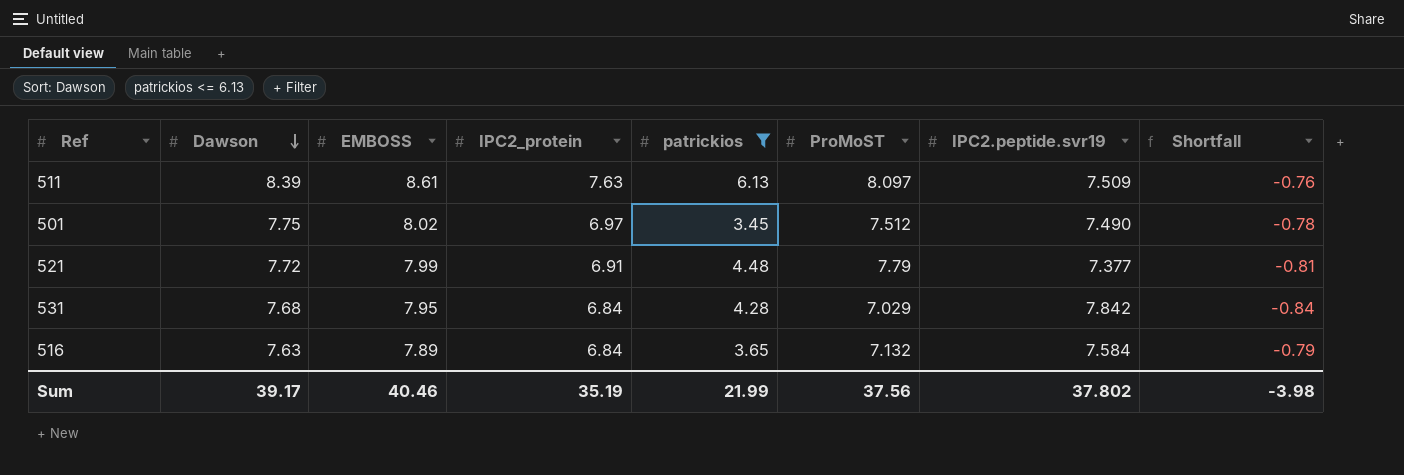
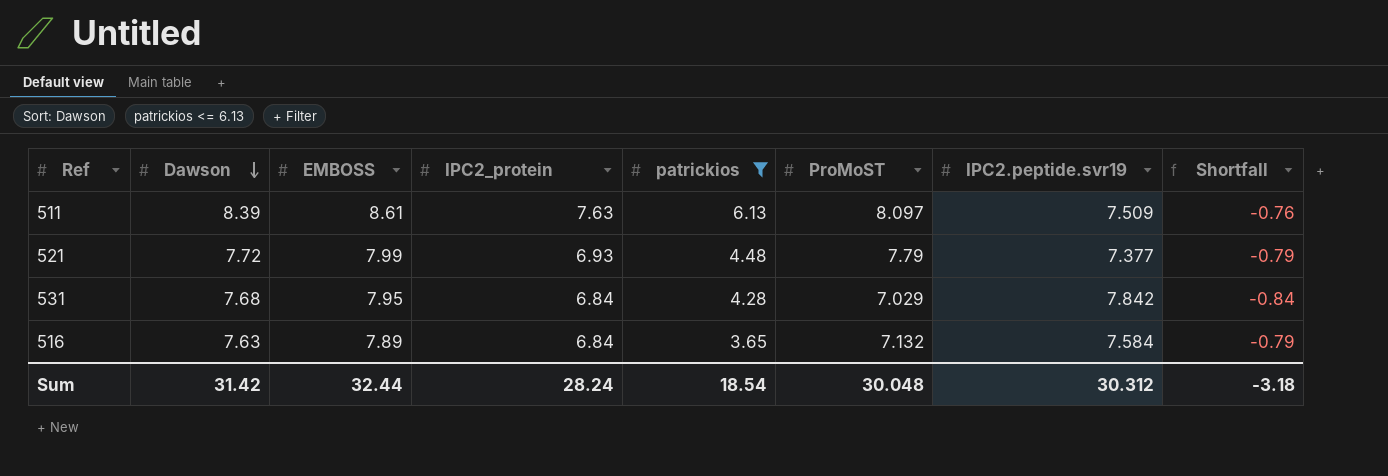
row 501: 7.75 | 8.02 | 6.97 | 3.45 | 7.512 | 7.490 | -0.78 -> none
521 | IPC2_protein: 6.91 -> 6.93
521 | Shortfall: -0.81 -> -0.79
Sum | Dawson: 39.17 -> 31.42
Sum | EMBOSS: 40.46 -> 32.44
Sum | IPC2_protein: 35.19 -> 28.24
Sum | patrickios: 21.99 -> 18.54
Sum | ProMoST: 37.56 -> 30.048
Sum | IPC2.peptide.svr19: 37.802 -> 30.312
Sum | Shortfall: -3.98 -> -3.18

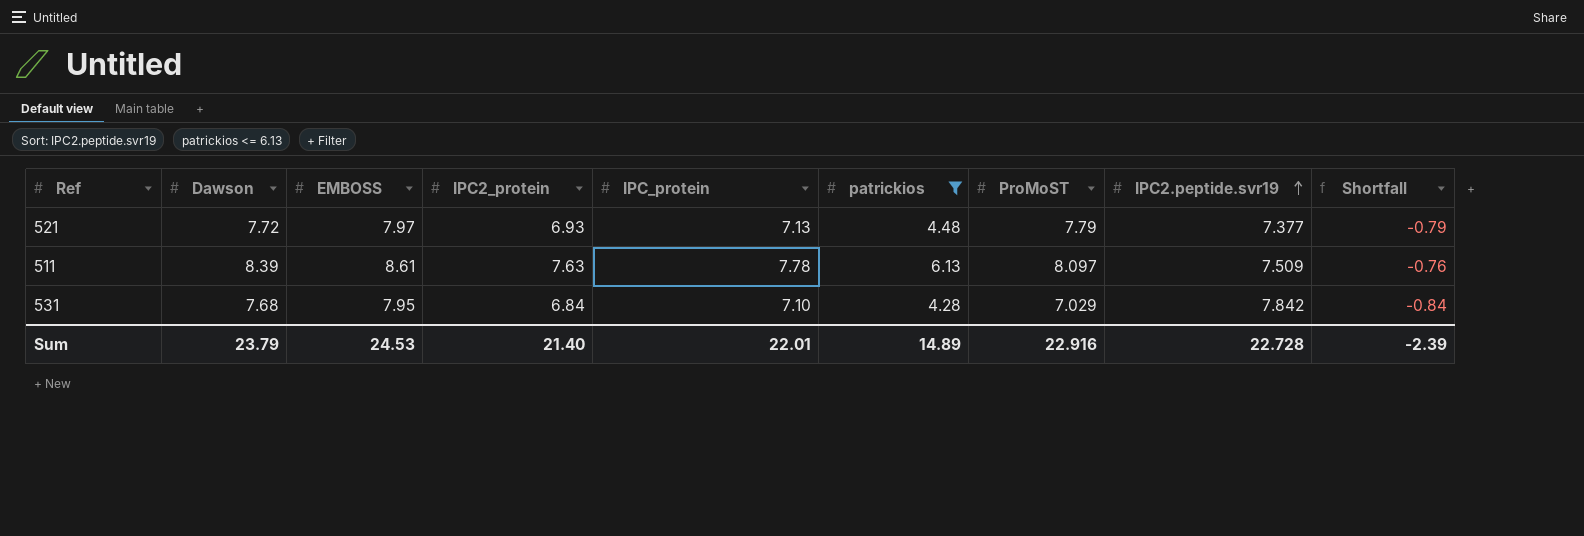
row order: Dawson descending -> IPC2.peptide.svr19 ascending
column IPC_protein | position: none -> 5
row 516: 7.63 | 7.89 | 6.84 | 3.65 | 7.132 | 7.584 | -0.79 -> none
521 | EMBOSS: 7.99 -> 7.97
Sum | Dawson: 31.42 -> 23.79
Sum | EMBOSS: 32.44 -> 24.53
Sum | IPC2_protein: 28.24 -> 21.40
Sum | patrickios: 18.54 -> 14.89
Sum | ProMoST: 30.048 -> 22.916
Sum | IPC2.peptide.svr19: 30.312 -> 22.728
Sum | Shortfall: -3.18 -> -2.39

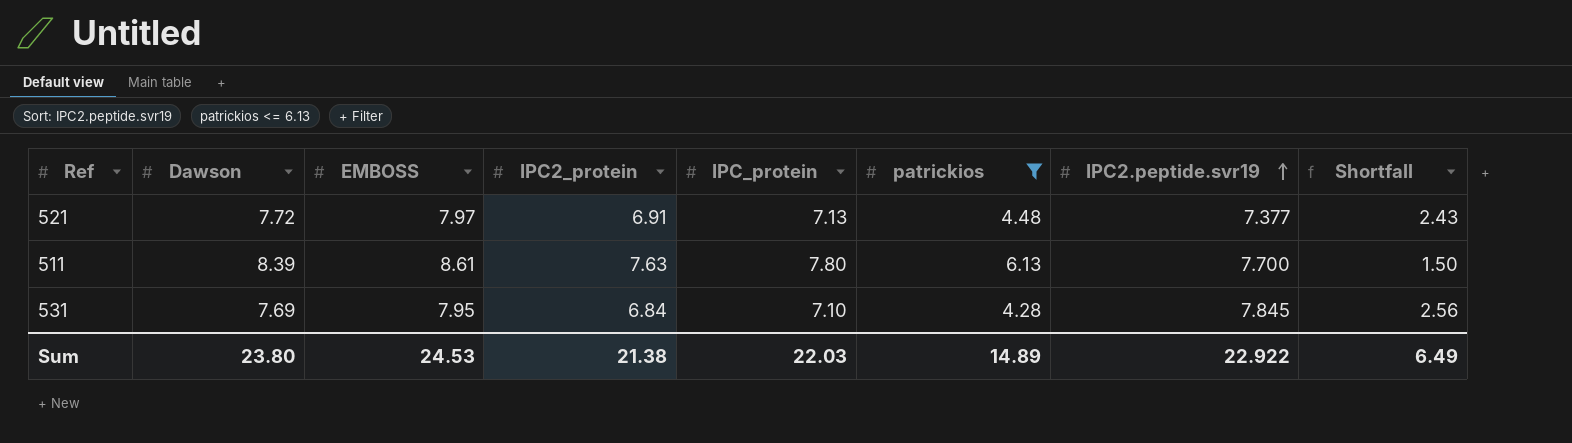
column ProMoST | position: 7 -> none
column Shortfall | formula: [IPC2_protein] - [Dawson] -> [IPC2_protein] - [patrickios]
521 | IPC2_protein: 6.93 -> 6.91
511 | IPC_protein: 7.78 -> 7.80
511 | IPC2.peptide.svr19: 7.509 -> 7.700
531 | Dawson: 7.68 -> 7.69
531 | IPC2.peptide.svr19: 7.842 -> 7.845
Sum | Dawson: 23.79 -> 23.80
Sum | IPC2_protein: 21.40 -> 21.38
Sum | IPC_protein: 22.01 -> 22.03
Sum | IPC2.peptide.svr19: 22.728 -> 22.922
Sum | Shortfall: -2.39 -> 6.49

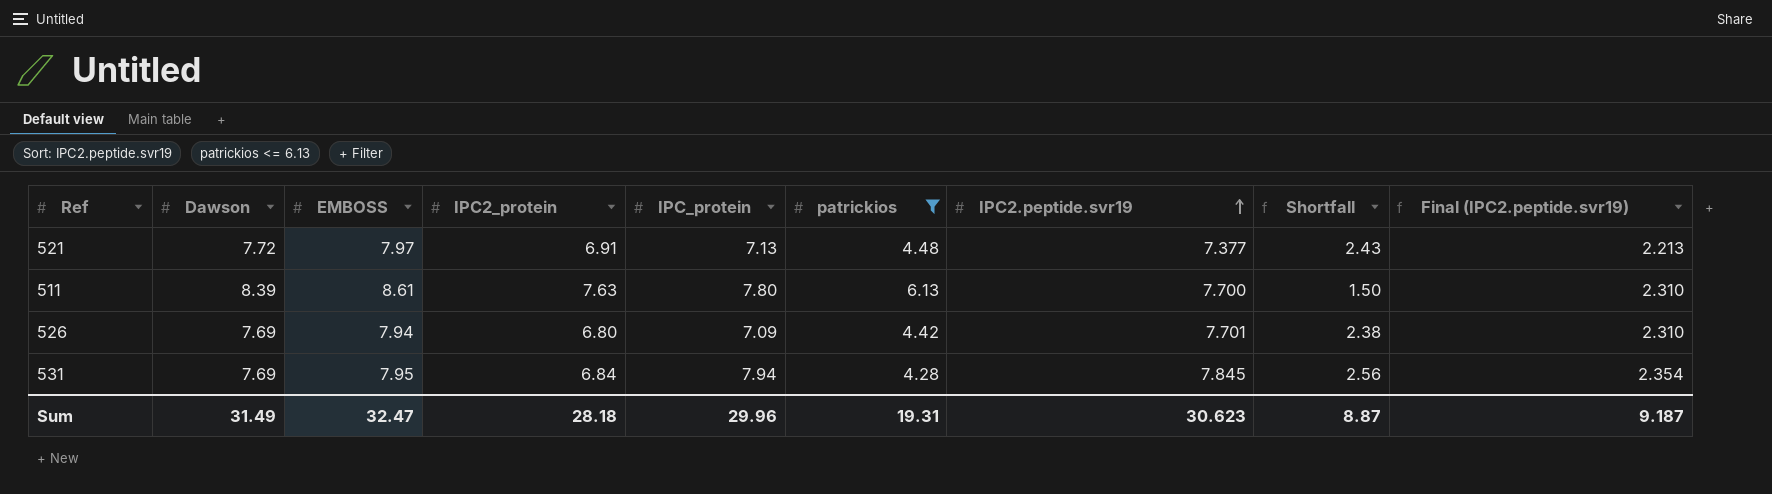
column Final (IPC2.peptide.svr19) | formula: none -> [IPC2.peptide.svr19] * 0.3
row 526: none -> 7.69 | 7.94 | 6.80 | 7.09 | 4.42 | 7.701 | 2.38 | 2.310
531 | IPC_protein: 7.10 -> 7.94
Sum | Dawson: 23.80 -> 31.49
Sum | EMBOSS: 24.53 -> 32.47
Sum | IPC2_protein: 21.38 -> 28.18
Sum | IPC_protein: 22.03 -> 29.96
Sum | patrickios: 14.89 -> 19.31
Sum | IPC2.peptide.svr19: 22.922 -> 30.623
Sum | Shortfall: 6.49 -> 8.87

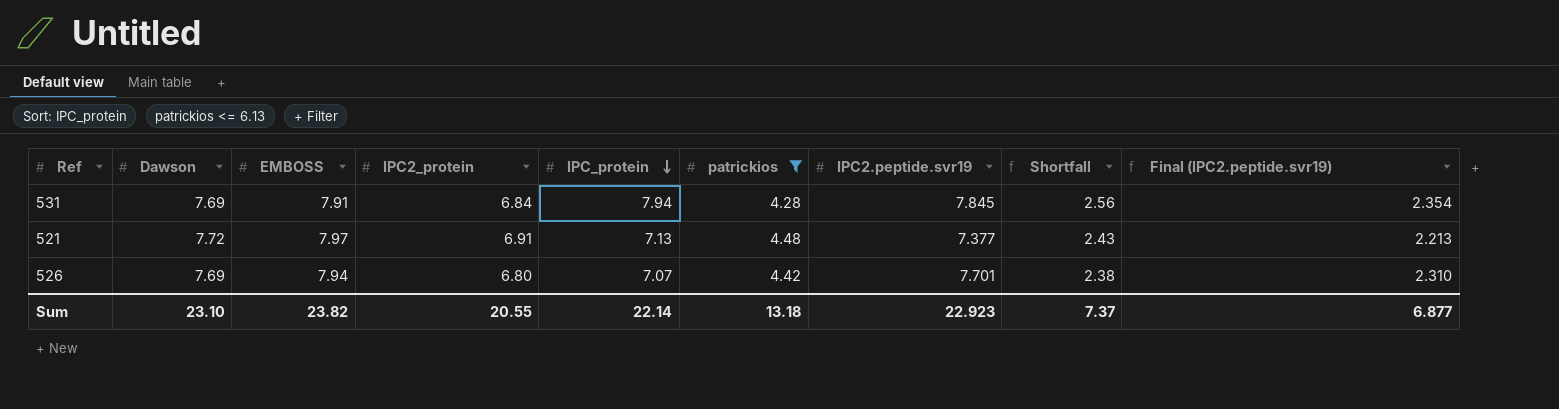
row order: IPC2.peptide.svr19 ascending -> IPC_protein descending
row 511: 8.39 | 8.61 | 7.63 | 7.80 | 6.13 | 7.700 | 1.50 | 2.310 -> none
531 | EMBOSS: 7.95 -> 7.91
526 | IPC_protein: 7.09 -> 7.07
Sum | Dawson: 31.49 -> 23.10
Sum | EMBOSS: 32.47 -> 23.82
Sum | IPC2_protein: 28.18 -> 20.55
Sum | IPC_protein: 29.96 -> 22.14
Sum | patrickios: 19.31 -> 13.18
Sum | IPC2.peptide.svr19: 30.623 -> 22.923
Sum | Shortfall: 8.87 -> 7.37
Sum | Final (IPC2.peptide.svr19): 9.187 -> 6.877

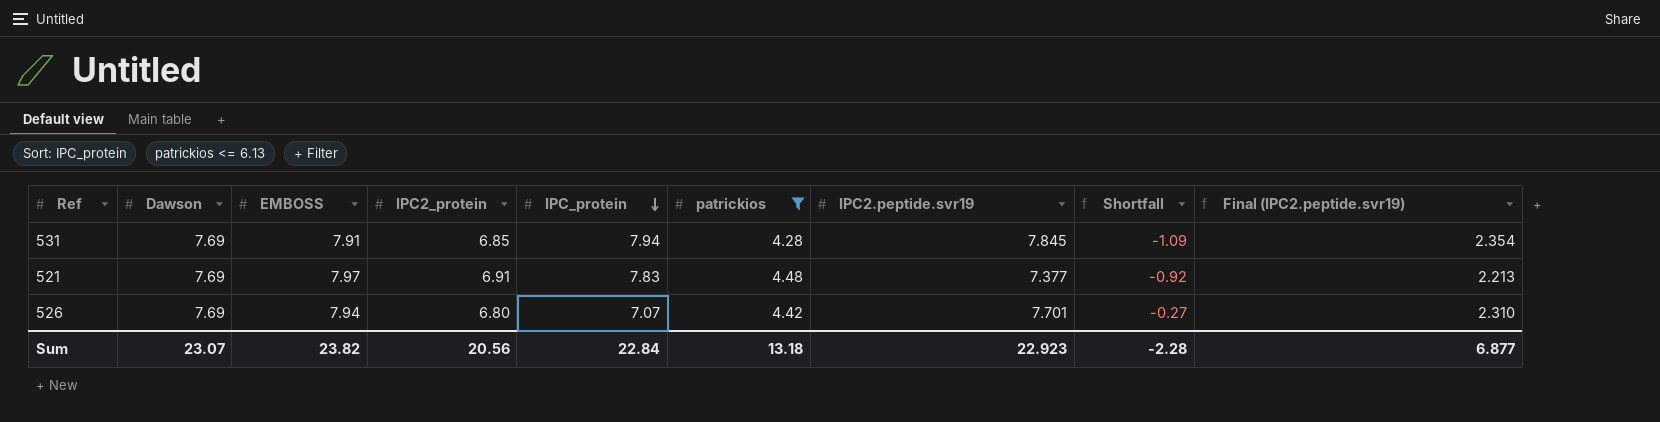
column Shortfall | formula: [IPC2_protein] - [patrickios] -> [IPC2_protein] - [IPC_protein]
531 | IPC2_protein: 6.84 -> 6.85
521 | Dawson: 7.72 -> 7.69
521 | IPC_protein: 7.13 -> 7.83
Sum | Dawson: 23.10 -> 23.07
Sum | IPC2_protein: 20.55 -> 20.56
Sum | IPC_protein: 22.14 -> 22.84
Sum | Shortfall: 7.37 -> -2.28

